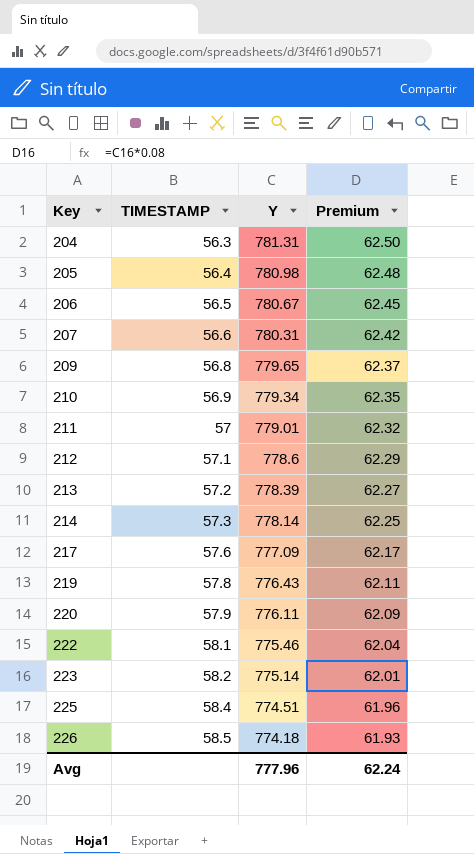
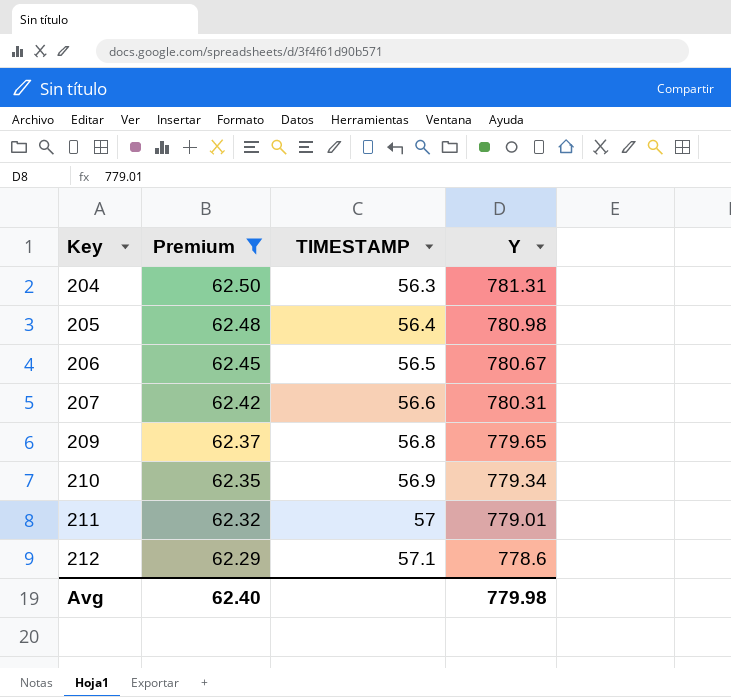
filter: none -> Premium >= 62.29
column Premium | position: 4 -> 2
Avg | Premium: 62.24 -> 62.40
Avg | Y: 777.96 -> 779.98

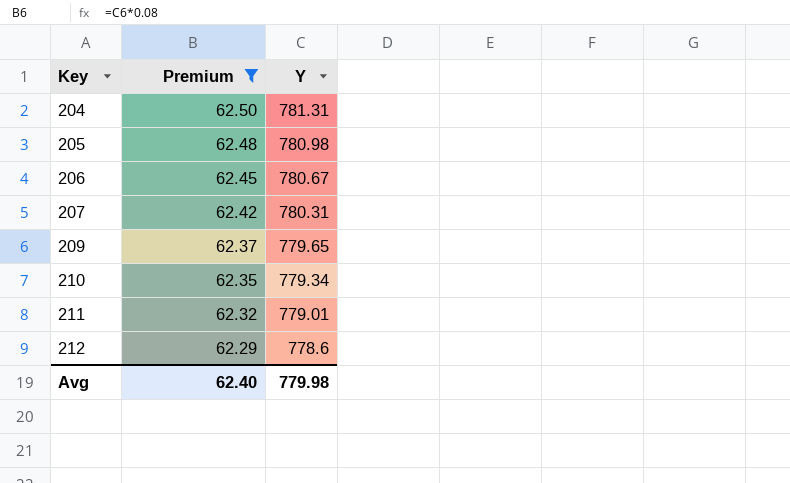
column TIMESTAMP | position: 3 -> none

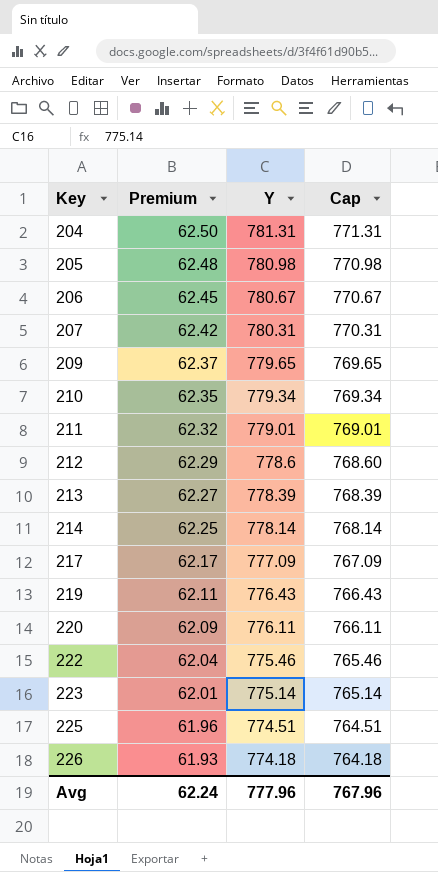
filter: Premium >= 62.29 -> none
column Cap | formula: none -> [Y] - 10
Avg | Premium: 62.40 -> 62.24
Avg | Y: 779.98 -> 777.96

